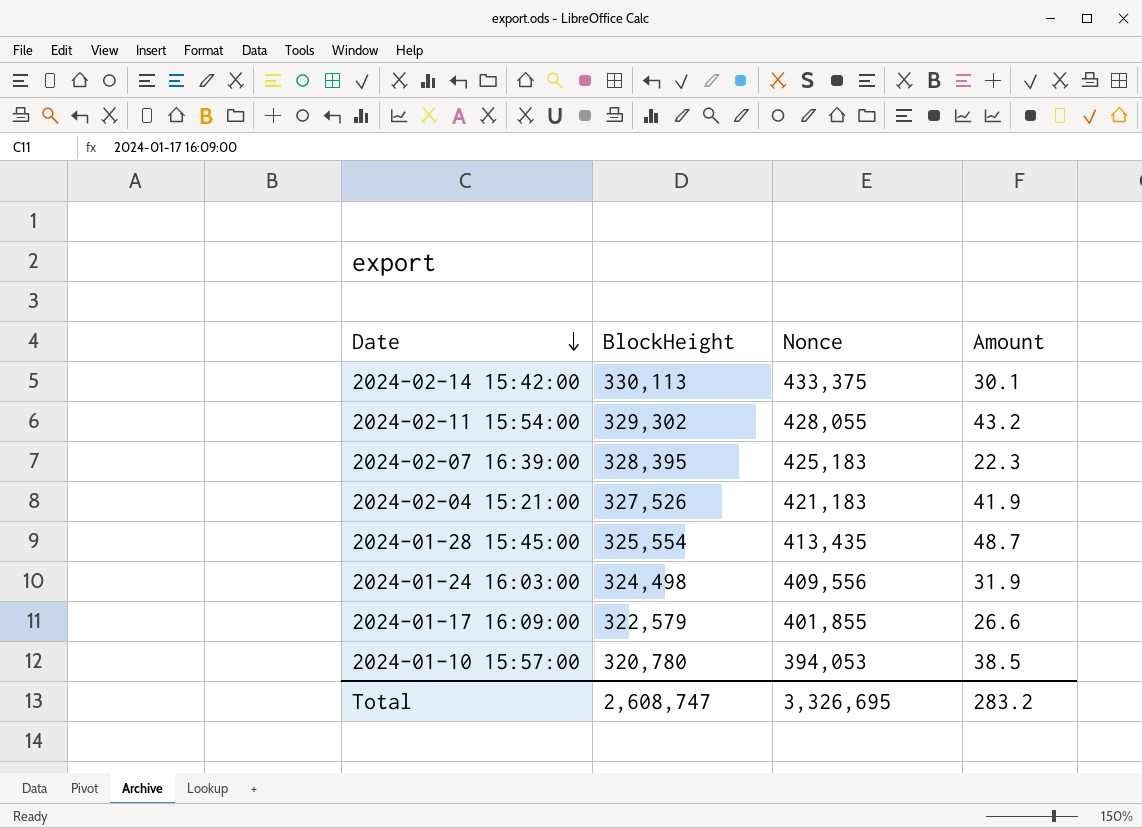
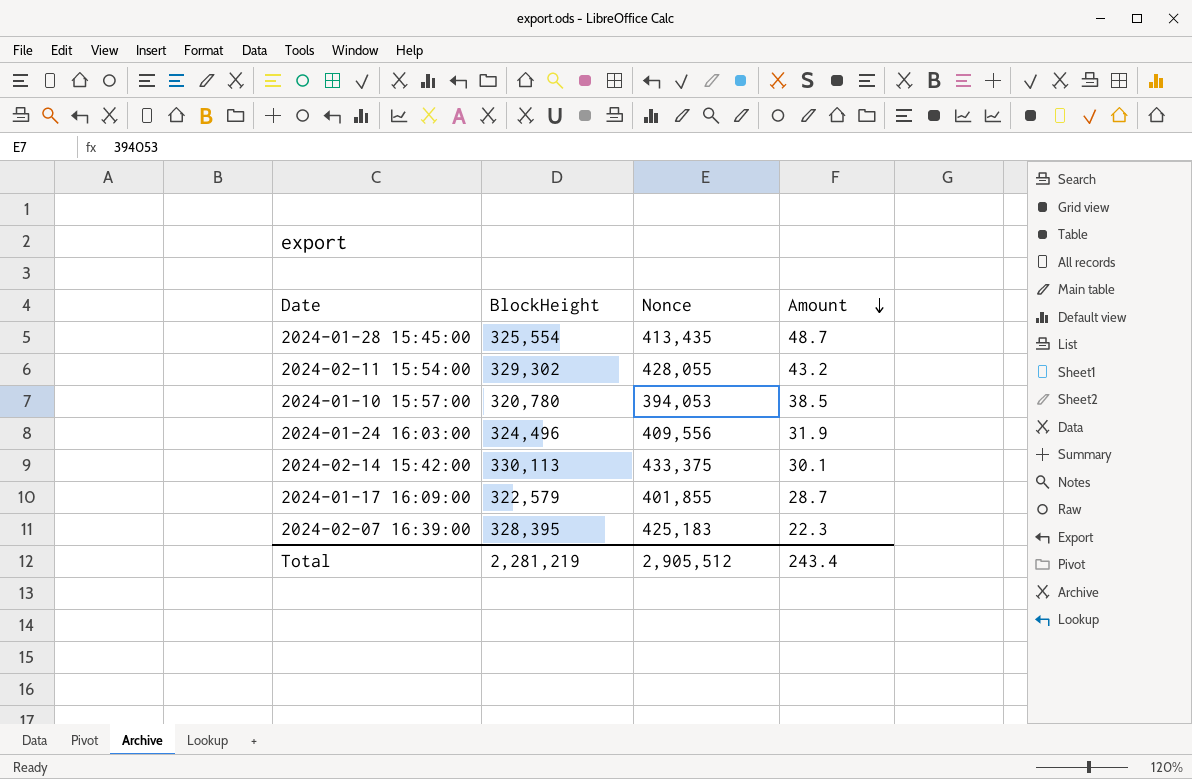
row order: Date descending -> Amount descending
row 2024-02-04 15:21:00: 327,526 | 421,183 | 41.9 -> none
2024-01-24 16:03:00 | BlockHeight: 324,498 -> 324,496
2024-01-17 16:09:00 | Amount: 26.6 -> 28.7
Total | BlockHeight: 2,608,747 -> 2,281,219
Total | Nonce: 3,326,695 -> 2,905,512
Total | Amount: 283.2 -> 243.4

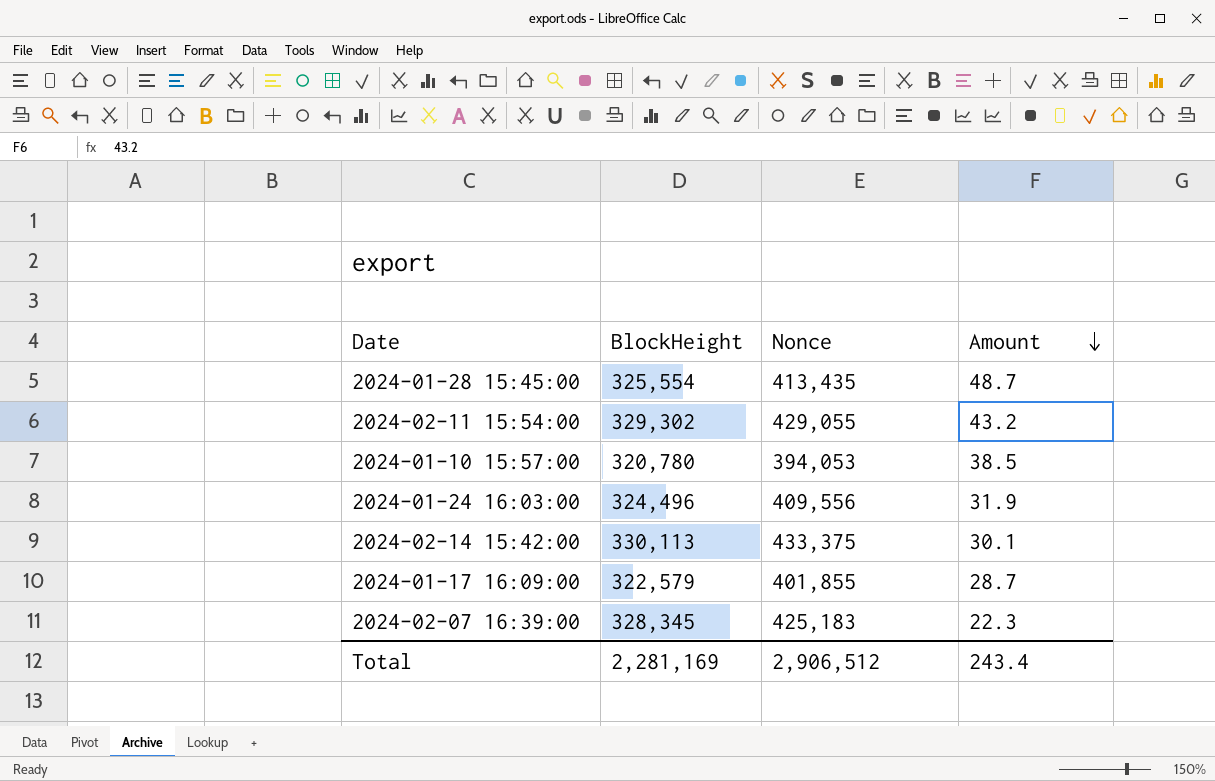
2024-02-11 15:54:00 | Nonce: 428,055 -> 429,055
2024-02-07 16:39:00 | BlockHeight: 328,395 -> 328,345
Total | BlockHeight: 2,281,219 -> 2,281,169
Total | Nonce: 2,905,512 -> 2,906,512

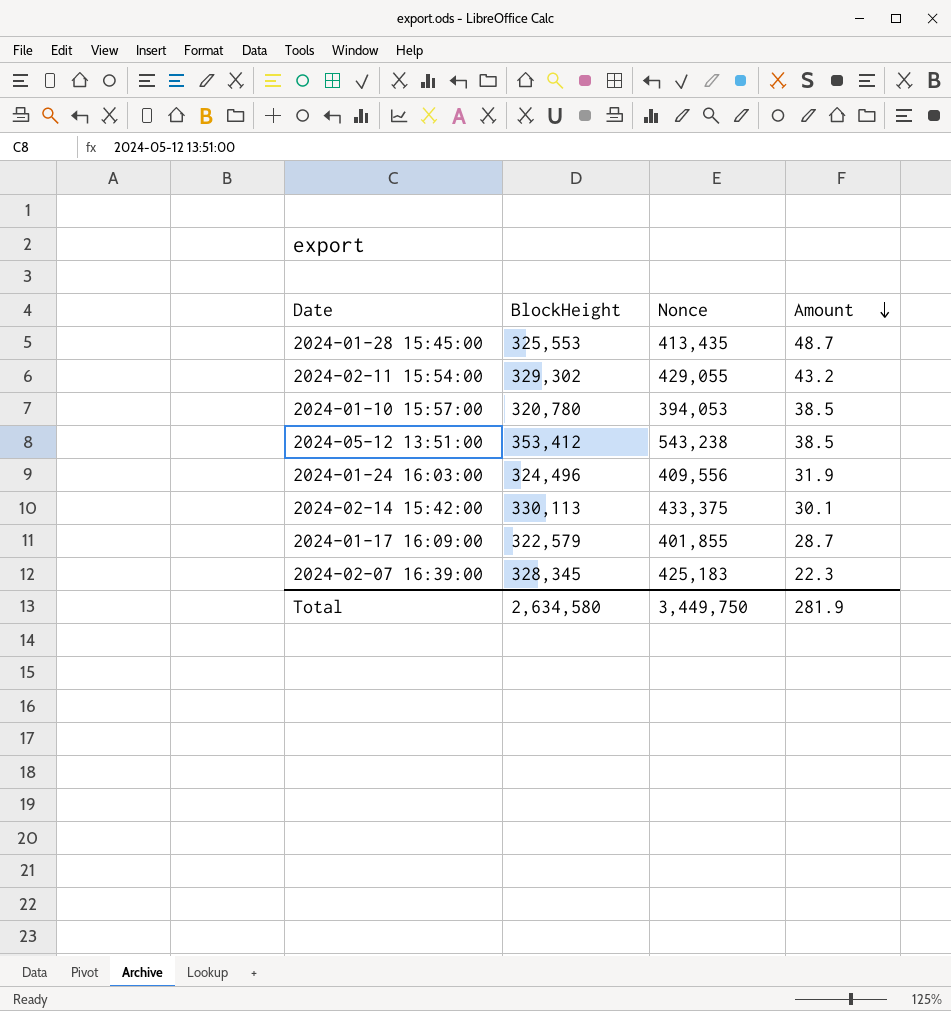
2024-01-28 15:45:00 | BlockHeight: 325,554 -> 325,553
row 2024-05-12 13:51:00: none -> 353,412 | 543,238 | 38.5
Total | BlockHeight: 2,281,169 -> 2,634,580
Total | Nonce: 2,906,512 -> 3,449,750
Total | Amount: 243.4 -> 281.9

